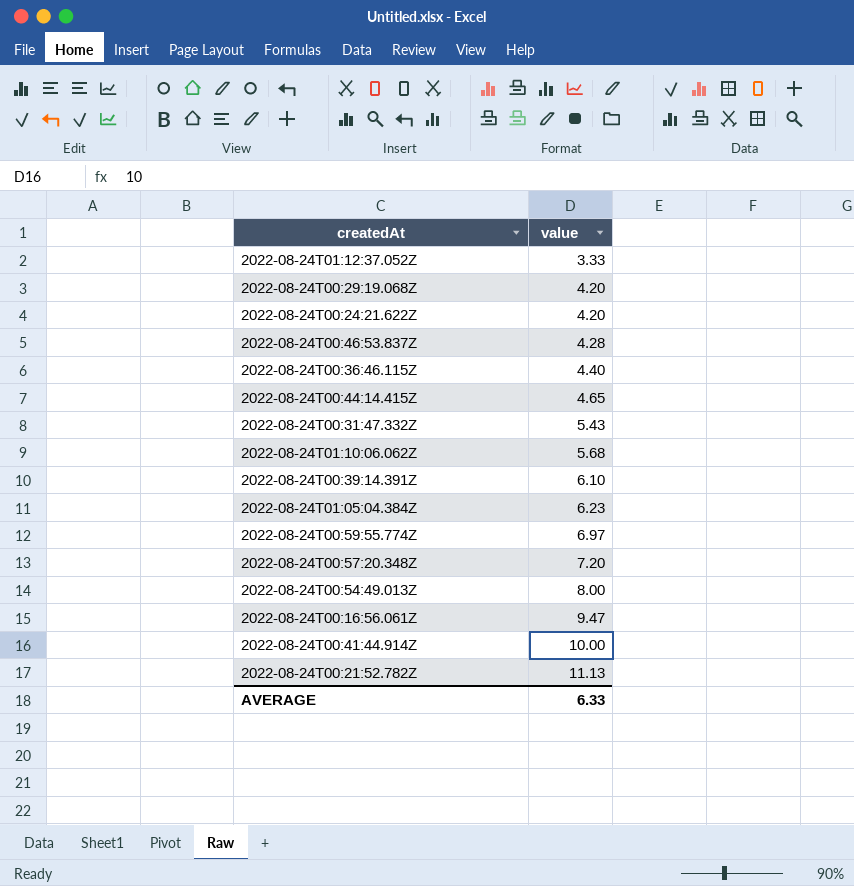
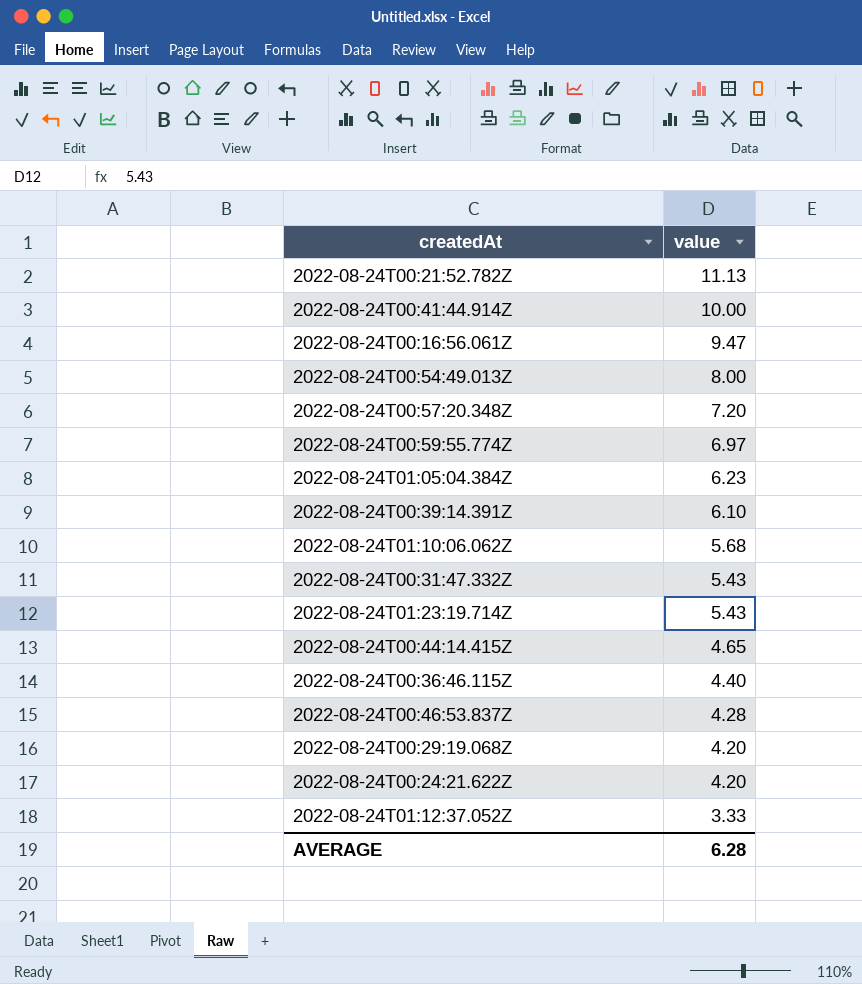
row order: value ascending -> value descending
row 2022-08-24T01:23:19.714Z: none -> 5.43
AVERAGE | value: 6.33 -> 6.28

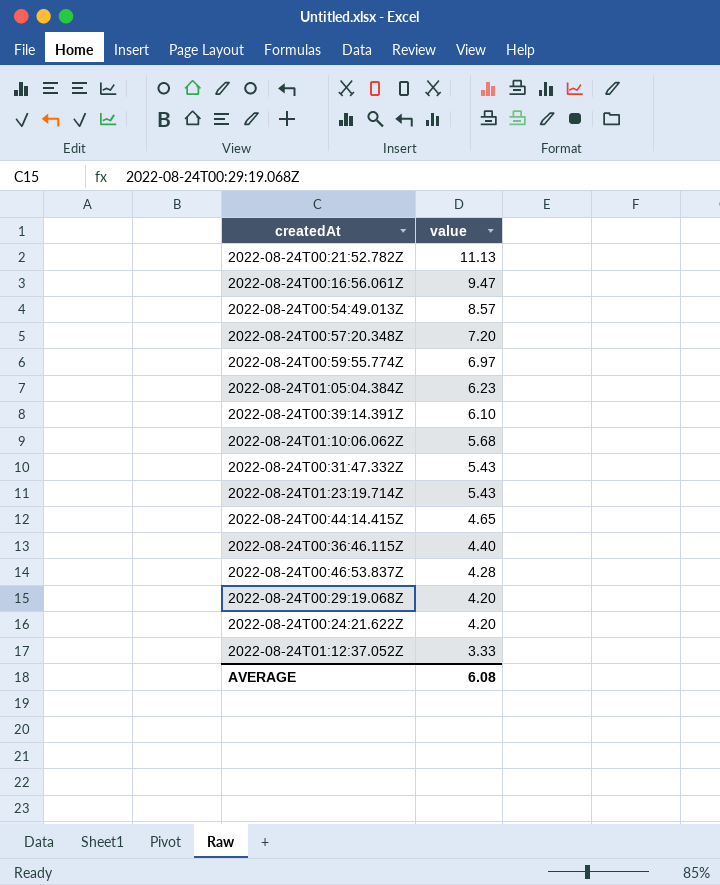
row 2022-08-24T00:41:44.914Z: 10.00 -> none
2022-08-24T00:54:49.013Z | value: 8.00 -> 8.57
AVERAGE | value: 6.28 -> 6.08

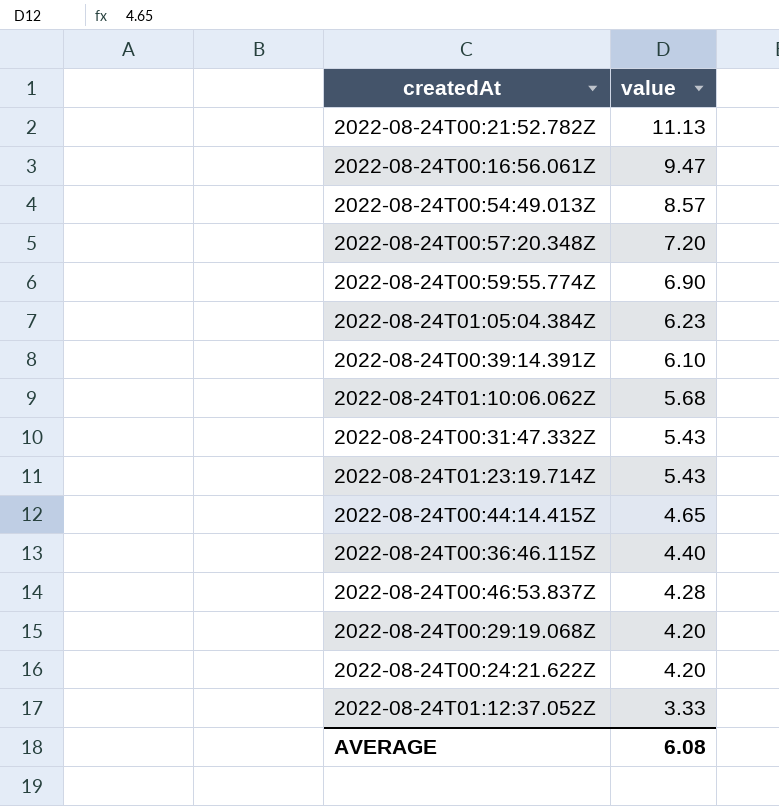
2022-08-24T00:59:55.774Z | value: 6.97 -> 6.90

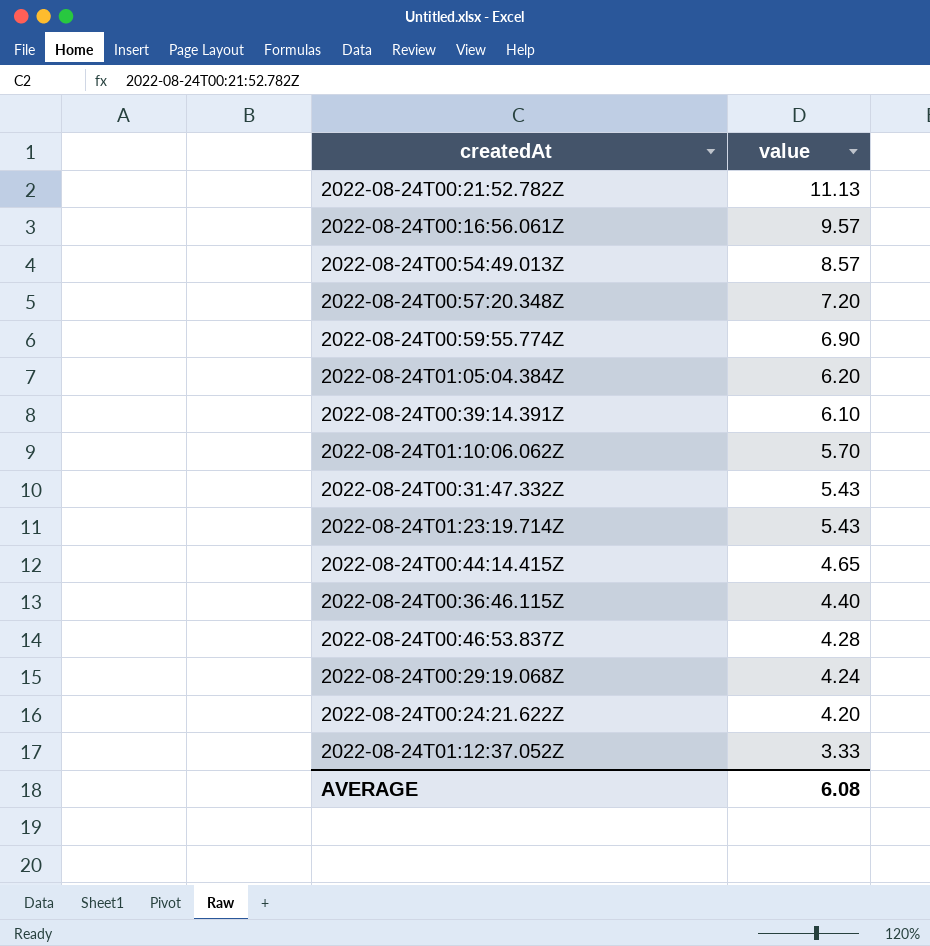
2022-08-24T00:16:56.061Z | value: 9.47 -> 9.57
2022-08-24T01:05:04.384Z | value: 6.23 -> 6.20
2022-08-24T01:10:06.062Z | value: 5.68 -> 5.70
2022-08-24T00:29:19.068Z | value: 4.20 -> 4.24

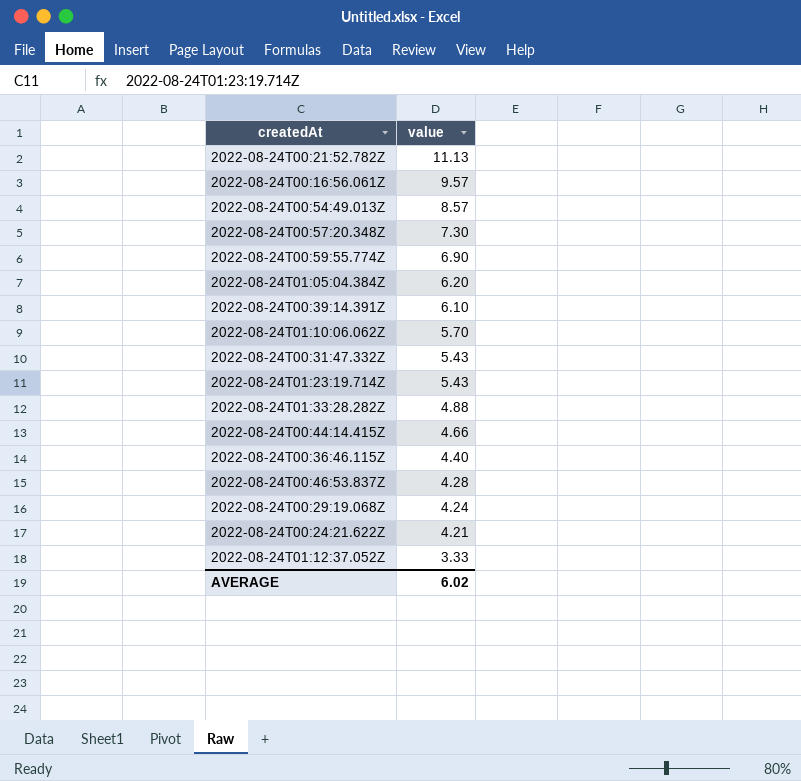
2022-08-24T00:57:20.348Z | value: 7.20 -> 7.30
row 2022-08-24T01:33:28.282Z: none -> 4.88
2022-08-24T00:44:14.415Z | value: 4.65 -> 4.66
2022-08-24T00:24:21.622Z | value: 4.20 -> 4.21
AVERAGE | value: 6.08 -> 6.02

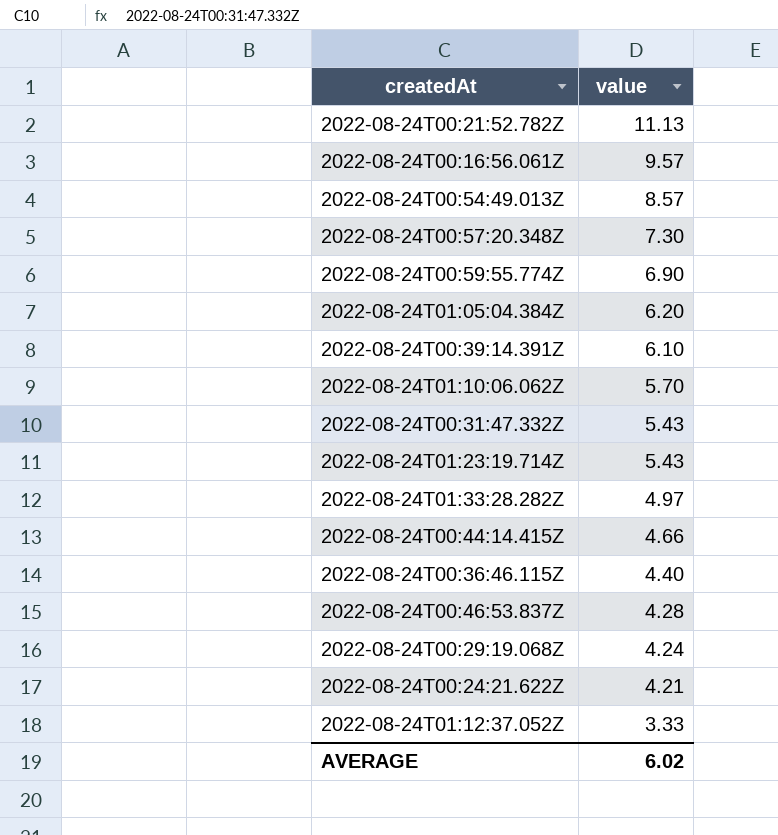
2022-08-24T01:33:28.282Z | value: 4.88 -> 4.97

